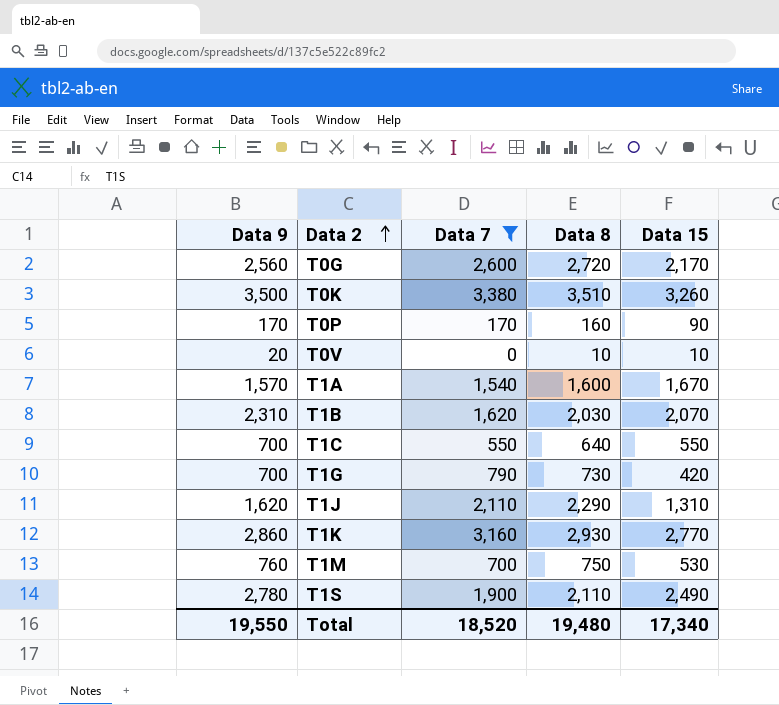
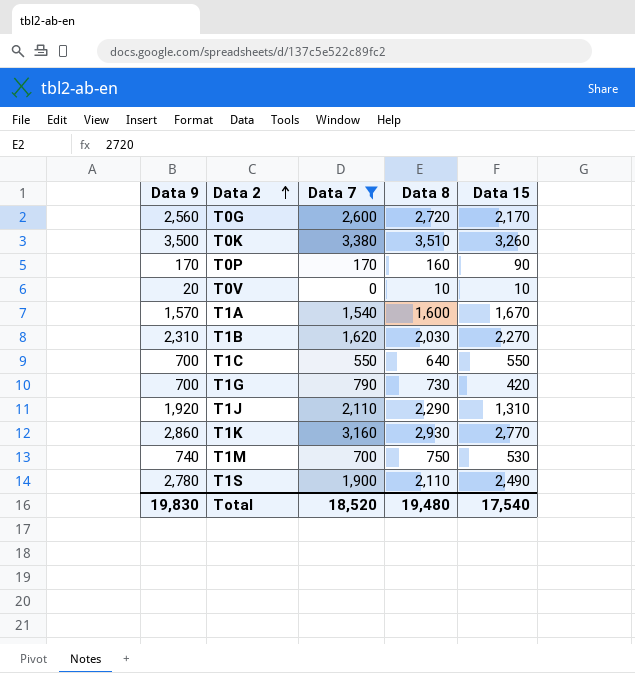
T1B | Data 15: 2,070 -> 2,270
T1J | Data 9: 1,620 -> 1,920
T1M | Data 9: 760 -> 740
Total | Data 9: 19,550 -> 19,830
Total | Data 15: 17,340 -> 17,540

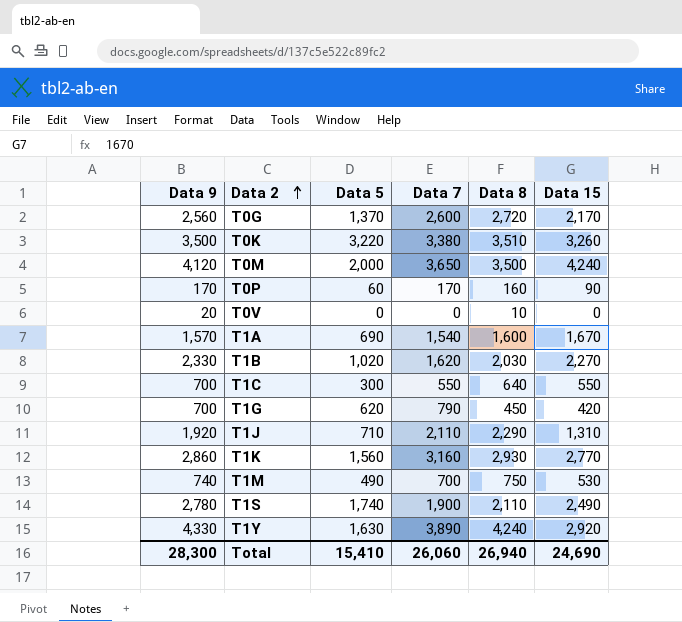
filter: Data 7 <= 3,380 -> none
column Data 5 | position: none -> 3
T0V | Data 15: 10 -> 0
T1B | Data 9: 2,310 -> 2,330
T1G | Data 8: 730 -> 450
Total | Data 9: 19,830 -> 28,300
Total | Data 7: 18,520 -> 26,060
Total | Data 8: 19,480 -> 26,940
Total | Data 15: 17,540 -> 24,690

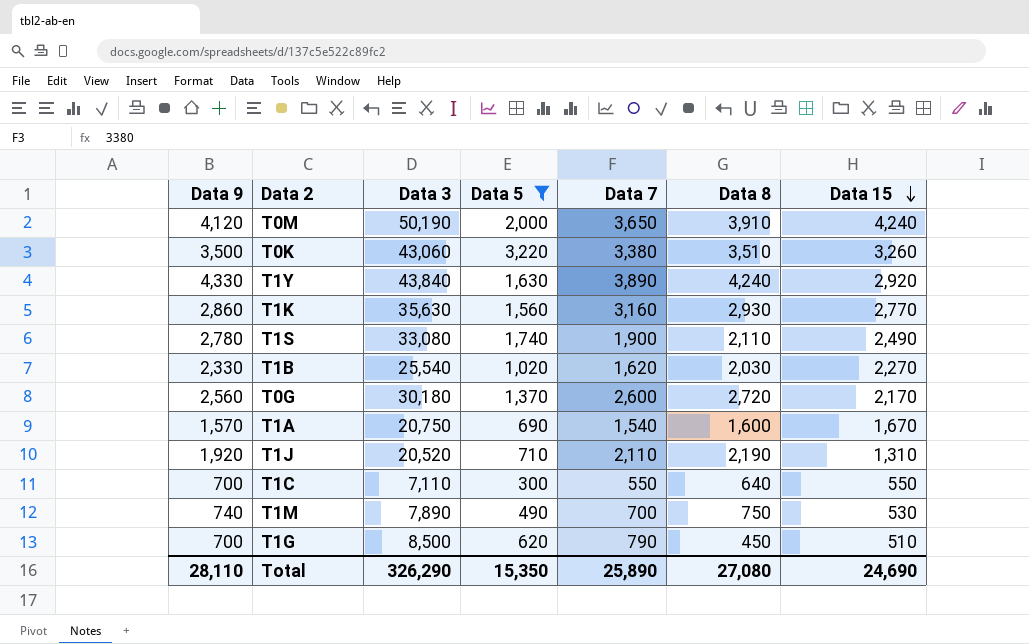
filter: none -> Data 5 >= 300
row order: Data 2 ascending -> Data 15 descending
column Data 3 | position: none -> 3
T0M | Data 8: 3,500 -> 3,910
T1J | Data 8: 2,290 -> 2,190
T1G | Data 15: 420 -> 510
Total | Data 9: 28,300 -> 28,110
Total | Data 5: 15,410 -> 15,350
Total | Data 7: 26,060 -> 25,890
Total | Data 8: 26,940 -> 27,080

